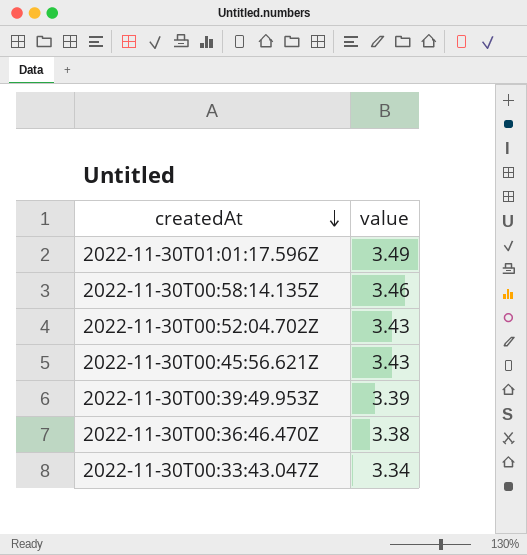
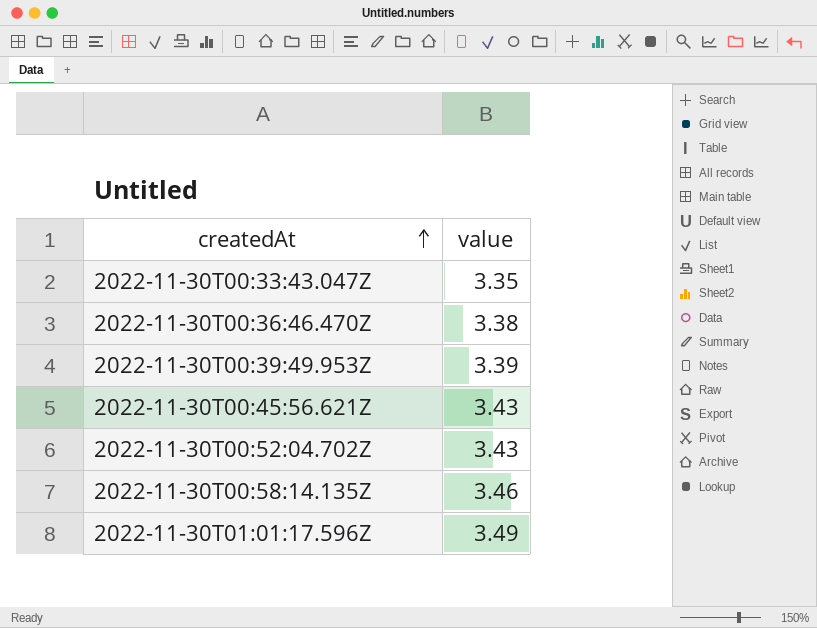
row order: createdAt descending -> createdAt ascending
2022-11-30T00:33:43.047Z | value: 3.34 -> 3.35

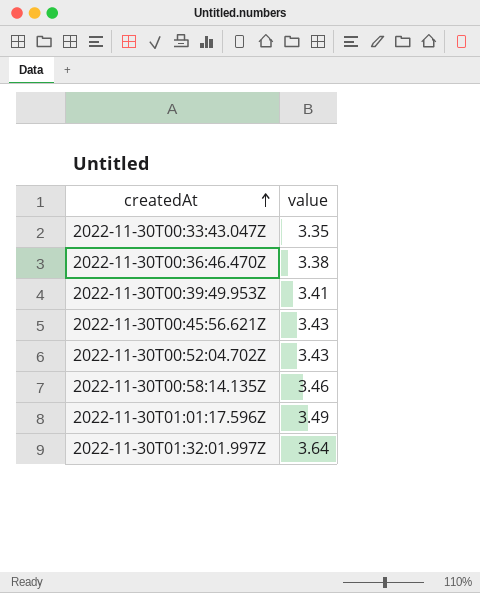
2022-11-30T00:39:49.953Z | value: 3.39 -> 3.41
row 2022-11-30T01:32:01.997Z: none -> 3.64

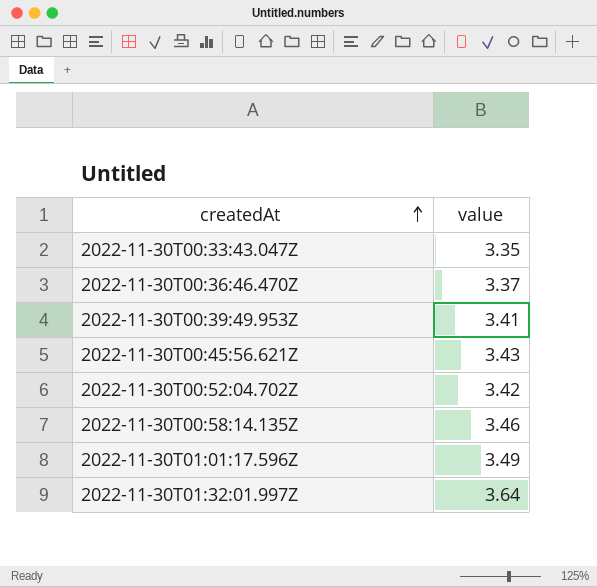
2022-11-30T00:36:46.470Z | value: 3.38 -> 3.37
2022-11-30T00:52:04.702Z | value: 3.43 -> 3.42

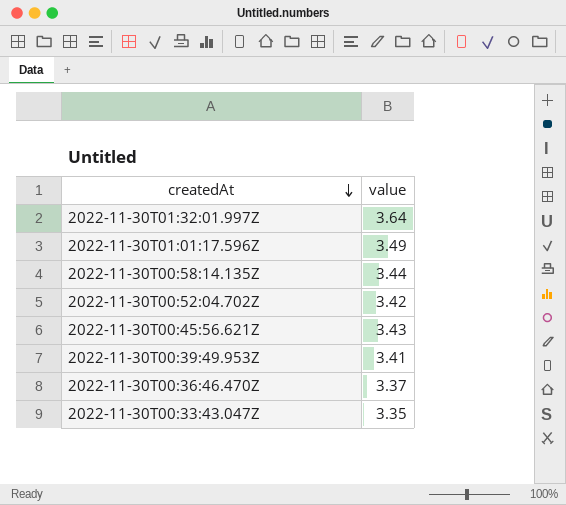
row order: createdAt ascending -> createdAt descending
2022-11-30T00:58:14.135Z | value: 3.46 -> 3.44

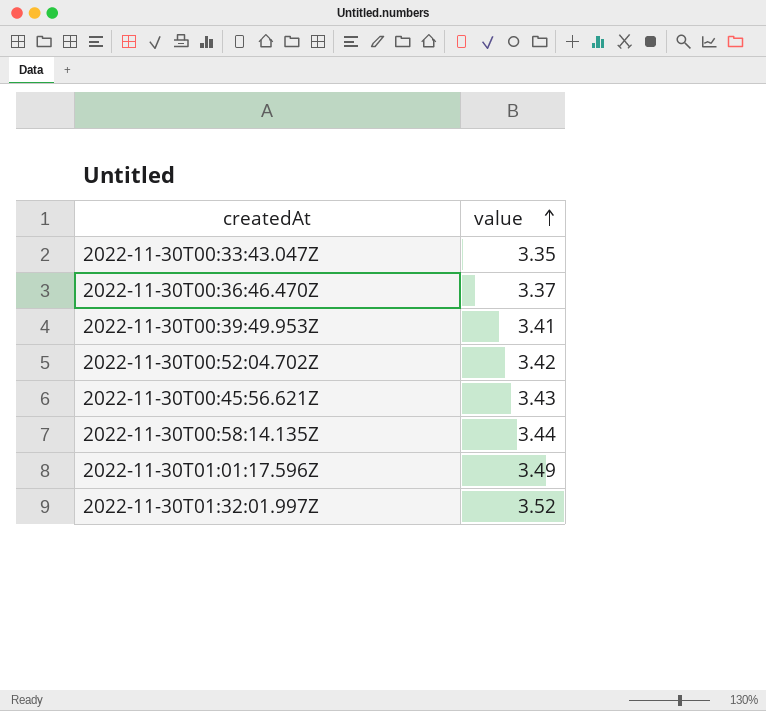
row order: createdAt descending -> value ascending
2022-11-30T01:32:01.997Z | value: 3.64 -> 3.52

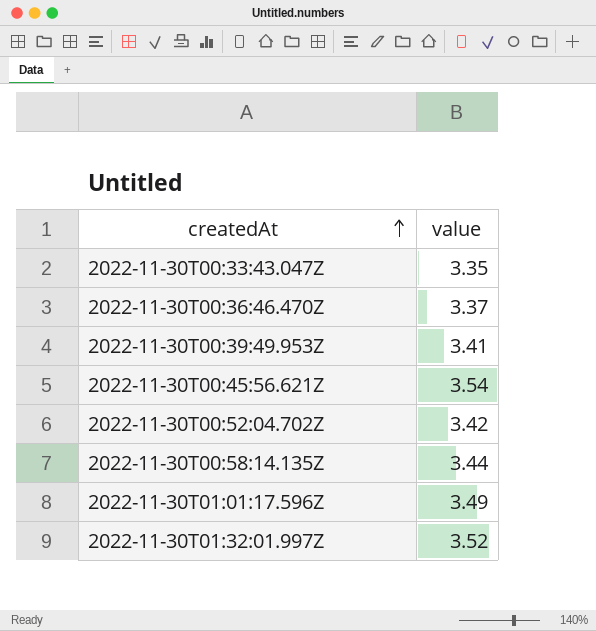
row order: value ascending -> createdAt ascending
2022-11-30T00:45:56.621Z | value: 3.43 -> 3.54

